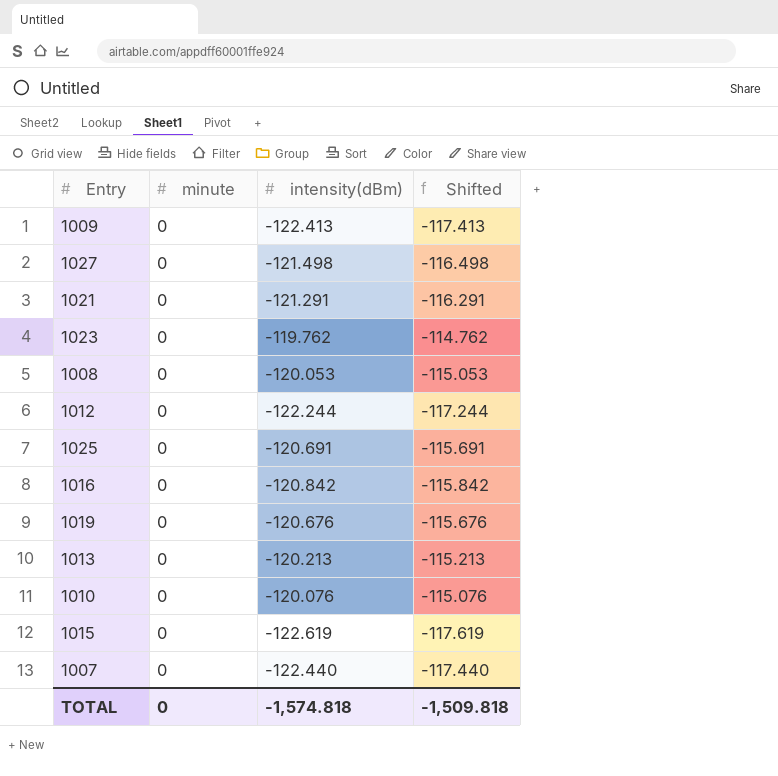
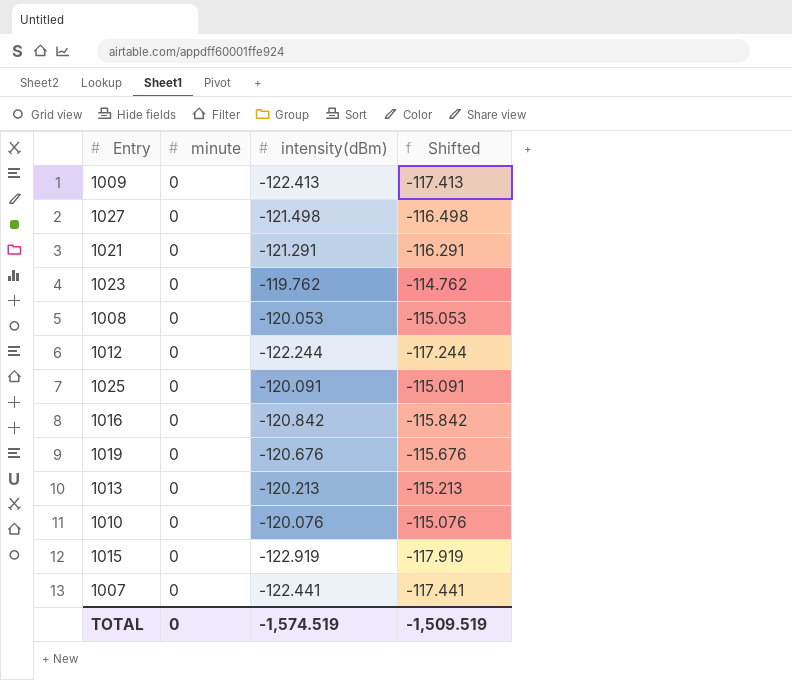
1025 | intensity(dBm): -120.691 -> -120.091
1025 | Shifted: -115.691 -> -115.091
1015 | intensity(dBm): -122.619 -> -122.919
1015 | Shifted: -117.619 -> -117.919
1007 | intensity(dBm): -122.440 -> -122.441
1007 | Shifted: -117.440 -> -117.441
TOTAL | intensity(dBm): -1,574.818 -> -1,574.519
TOTAL | Shifted: -1,509.818 -> -1,509.519

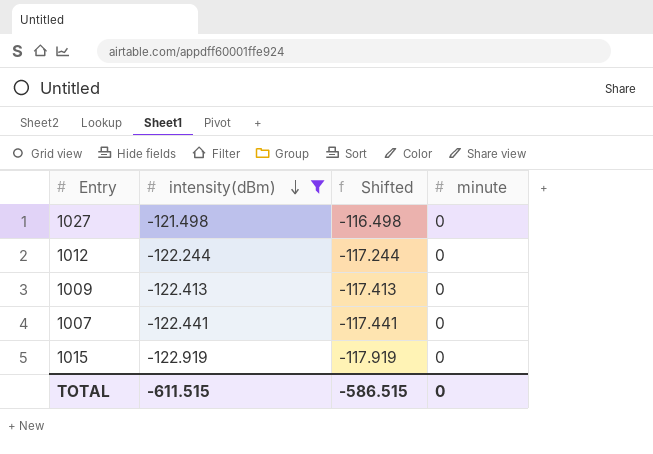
filter: none -> intensity(dBm) <= -121.498
row order: none -> intensity(dBm) descending
column minute | position: 2 -> 4
TOTAL | intensity(dBm): -1,574.519 -> -611.515
TOTAL | Shifted: -1,509.519 -> -586.515

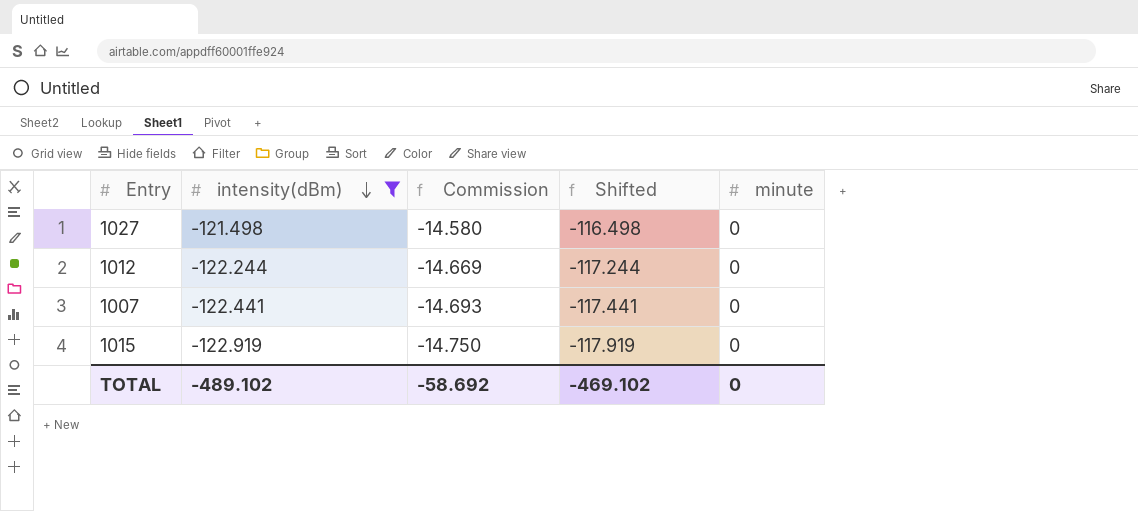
column Commission | formula: none -> [intensity(dBm)] * 0.12
row 1009: -122.413 | -117.413 | 0 -> none
TOTAL | intensity(dBm): -611.515 -> -489.102
TOTAL | Shifted: -586.515 -> -469.102

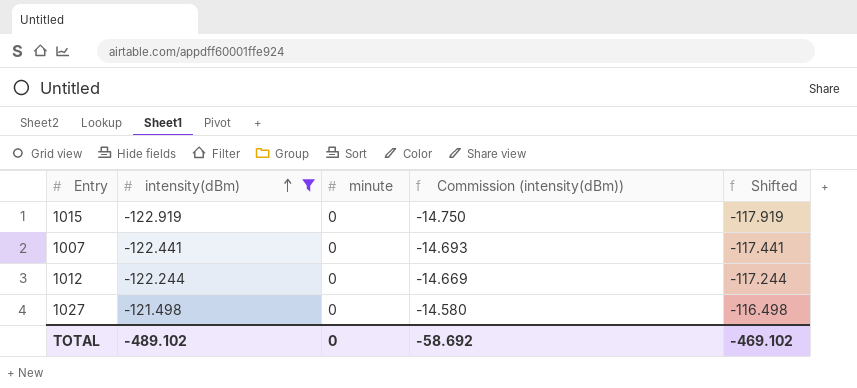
row order: intensity(dBm) descending -> intensity(dBm) ascending
column minute | position: 5 -> 3
column name: Commission -> Commission (intensity(dBm))

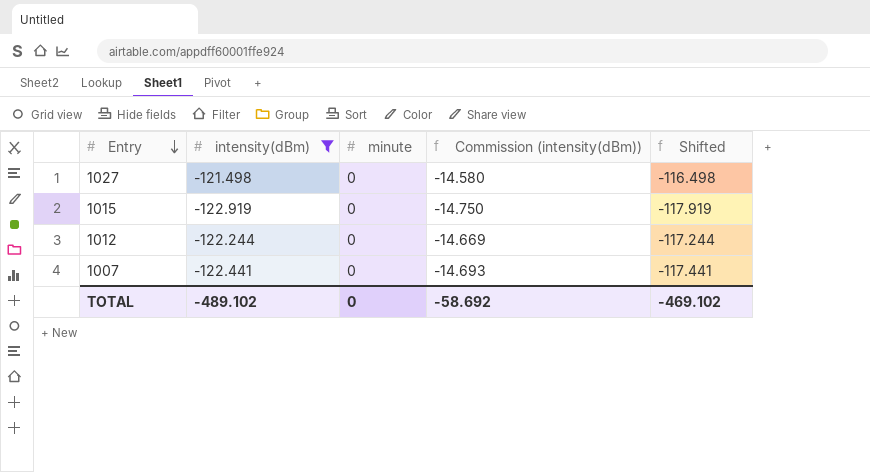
row order: intensity(dBm) ascending -> Entry descending

